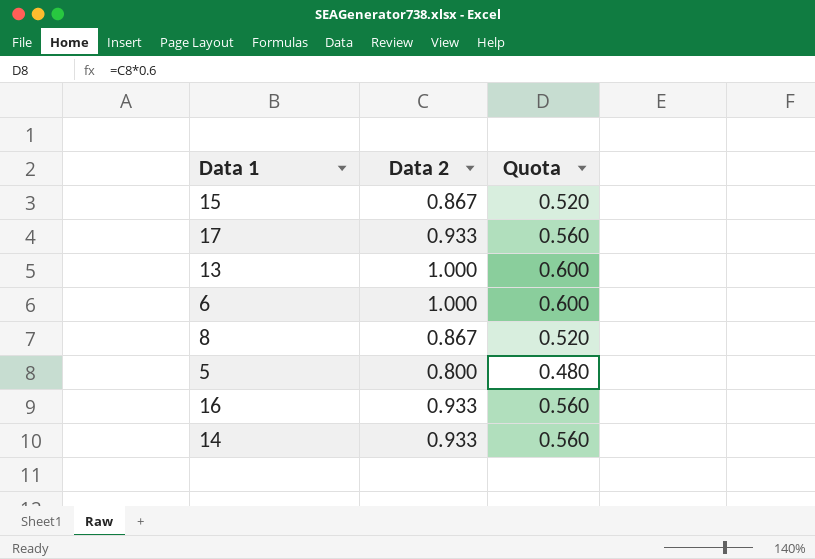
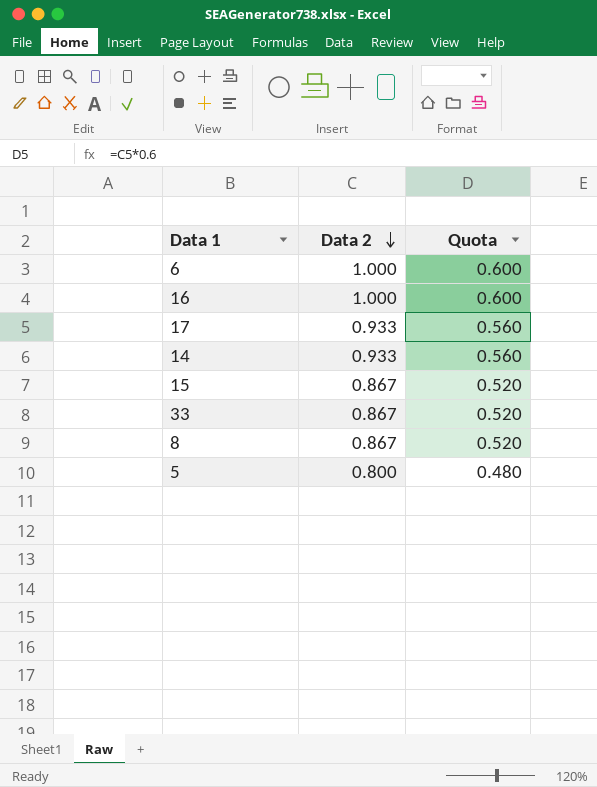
row order: none -> Data 2 descending
row 13: 1.000 | 0.600 -> none
16 | Data 2: 0.933 -> 1.000
16 | Quota: 0.560 -> 0.600
row 33: none -> 0.867 | 0.520

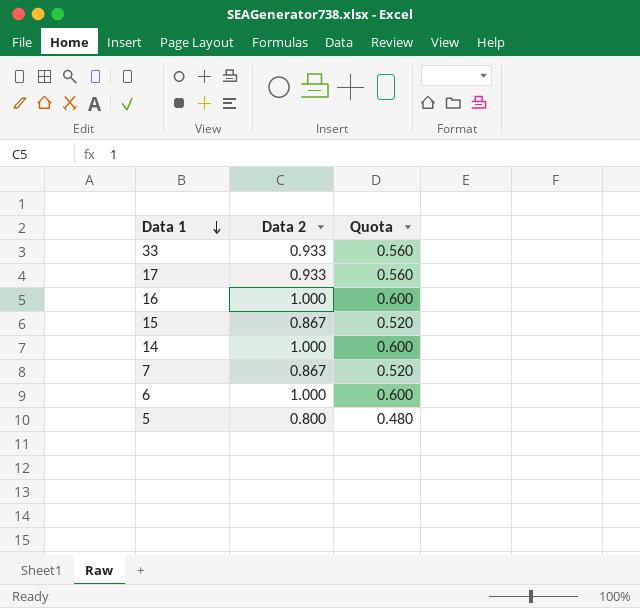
row order: Data 2 descending -> Data 1 descending
row 8: 0.867 | 0.520 -> none
33 | Data 2: 0.867 -> 0.933
33 | Quota: 0.520 -> 0.560
14 | Data 2: 0.933 -> 1.000
14 | Quota: 0.560 -> 0.600
row 7: none -> 0.867 | 0.520

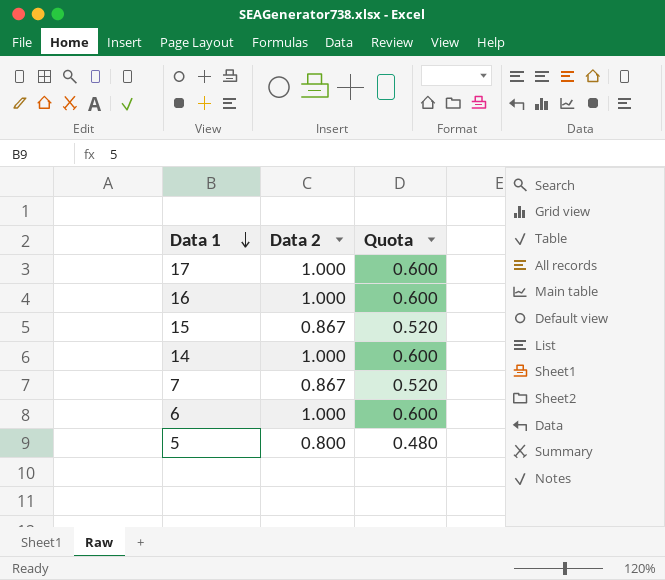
row 33: 0.933 | 0.560 -> none
17 | Data 2: 0.933 -> 1.000
17 | Quota: 0.560 -> 0.600

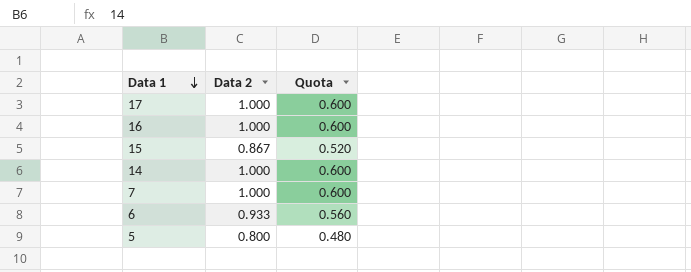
7 | Data 2: 0.867 -> 1.000
7 | Quota: 0.520 -> 0.600
6 | Data 2: 1.000 -> 0.933
6 | Quota: 0.600 -> 0.560

